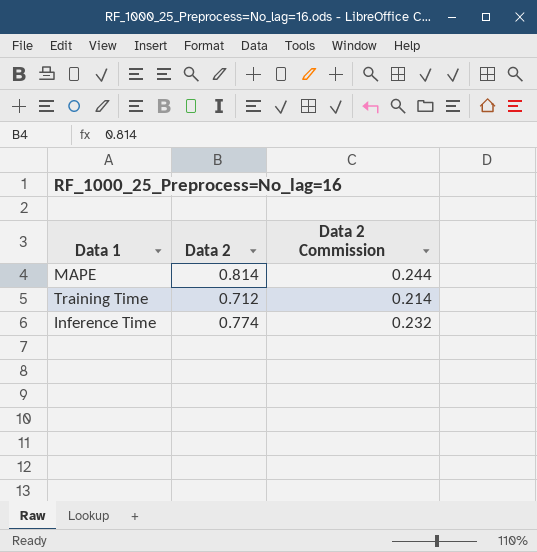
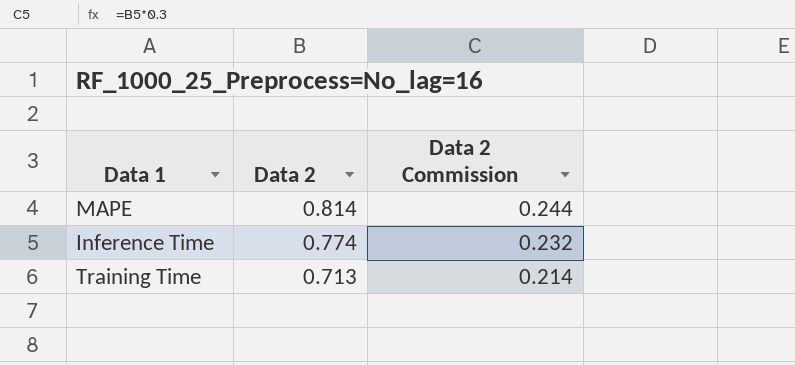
row order: none -> Data 2 descending
Training Time | Data 2: 0.712 -> 0.713

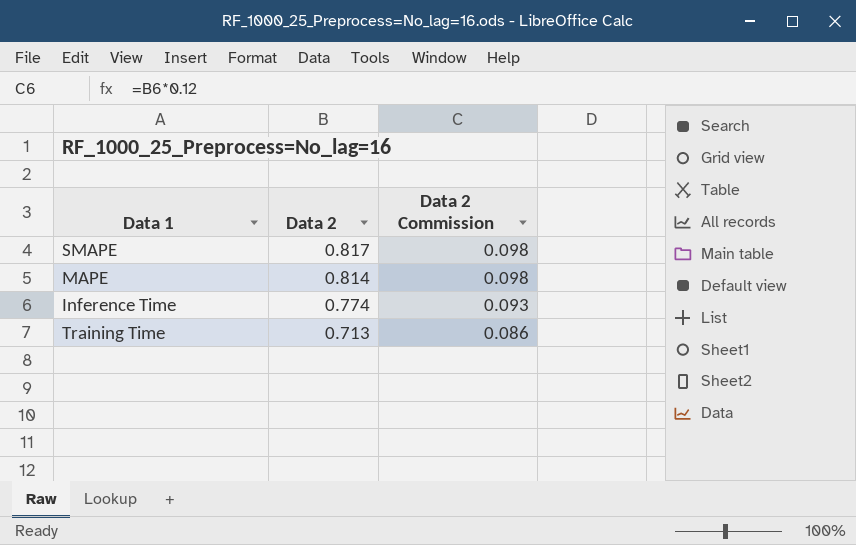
column Data 2 Commission | formula: [Data 2] * 0.3 -> [Data 2] * 0.12
row SMAPE: none -> 0.817 | 0.098

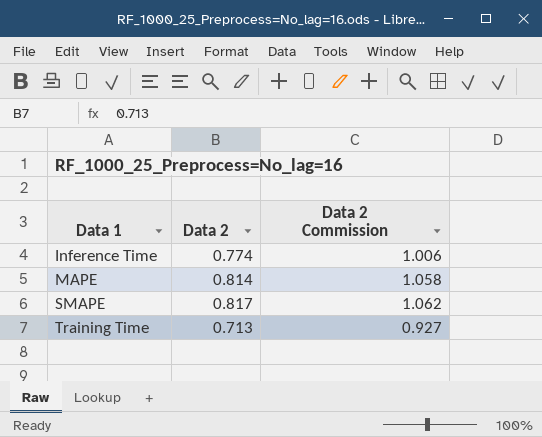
row order: Data 2 descending -> Data 1 ascending
column Data 2 Commission | formula: [Data 2] * 0.12 -> [Data 2] * 1.3

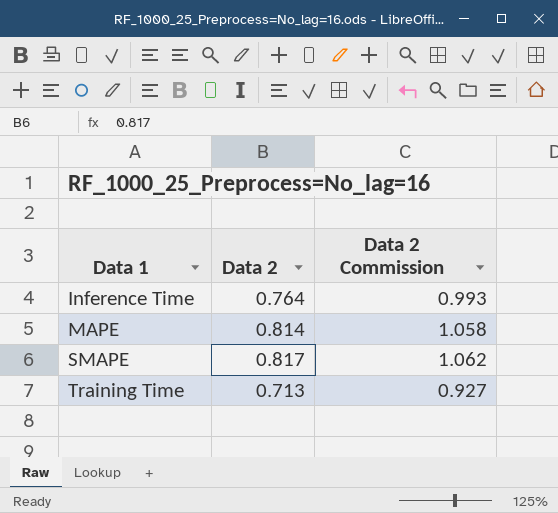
Inference Time | Data 2: 0.774 -> 0.764
Inference Time | Data 2 Commission: 1.006 -> 0.993

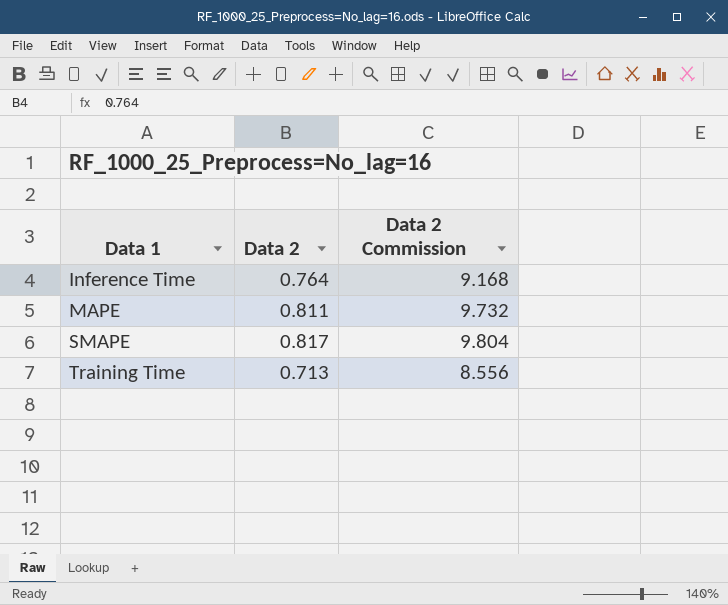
column Data 2 Commission | formula: [Data 2] * 1.3 -> [Data 2] * 12
MAPE | Data 2: 0.814 -> 0.811

